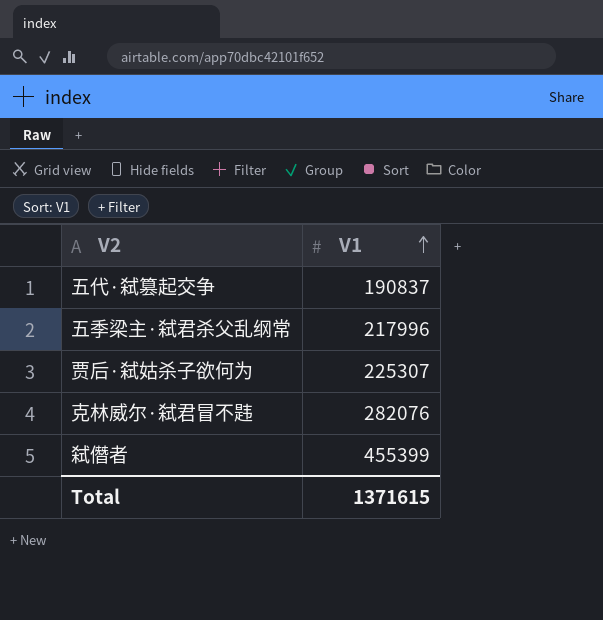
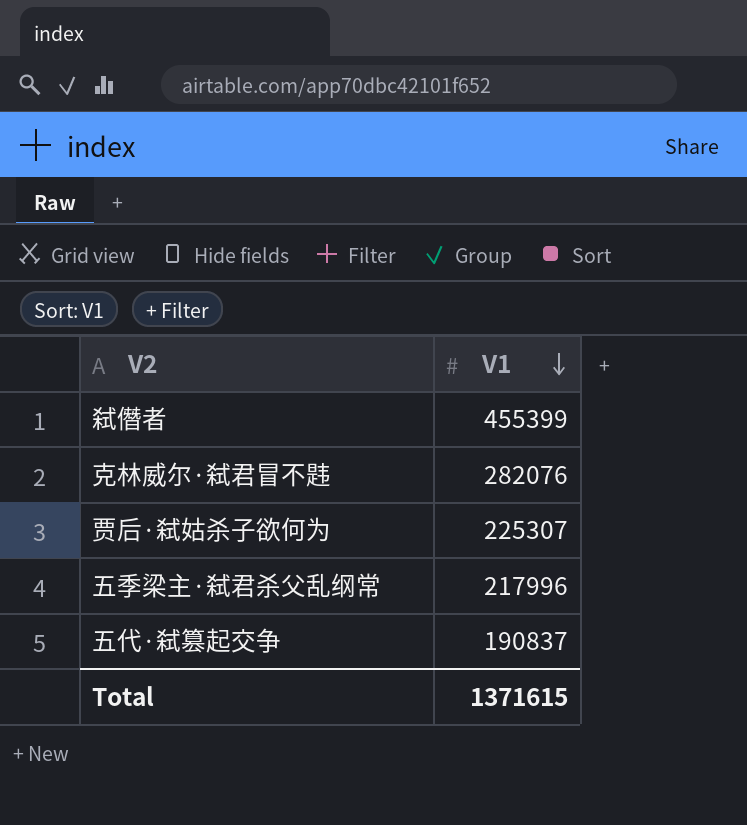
row order: V1 ascending -> V1 descending

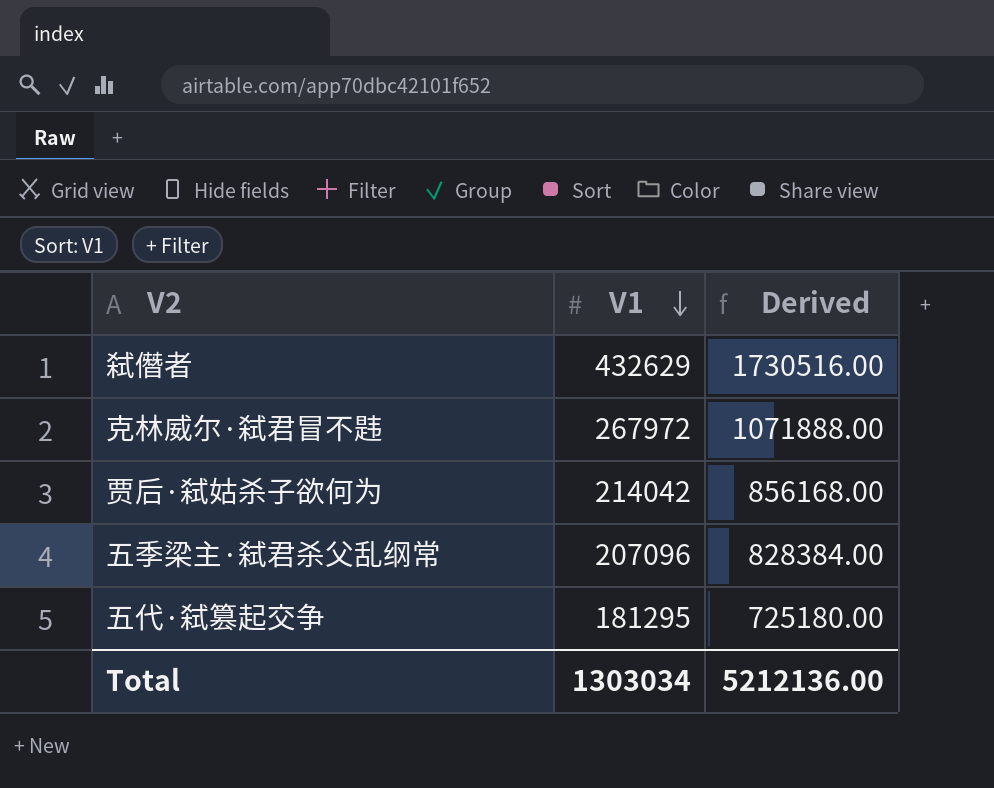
column Derived | formula: none -> [V1] * 4
弑僭者 | V1: 455399 -> 432629
克林威尔·弑君冒不韪 | V1: 282076 -> 267972
贾后·弑姑杀子欲何为 | V1: 225307 -> 214042
五季梁主·弑君杀父乱纲常 | V1: 217996 -> 207096
五代·弑篡起交争 | V1: 190837 -> 181295
Total | V1: 1371615 -> 1303034

